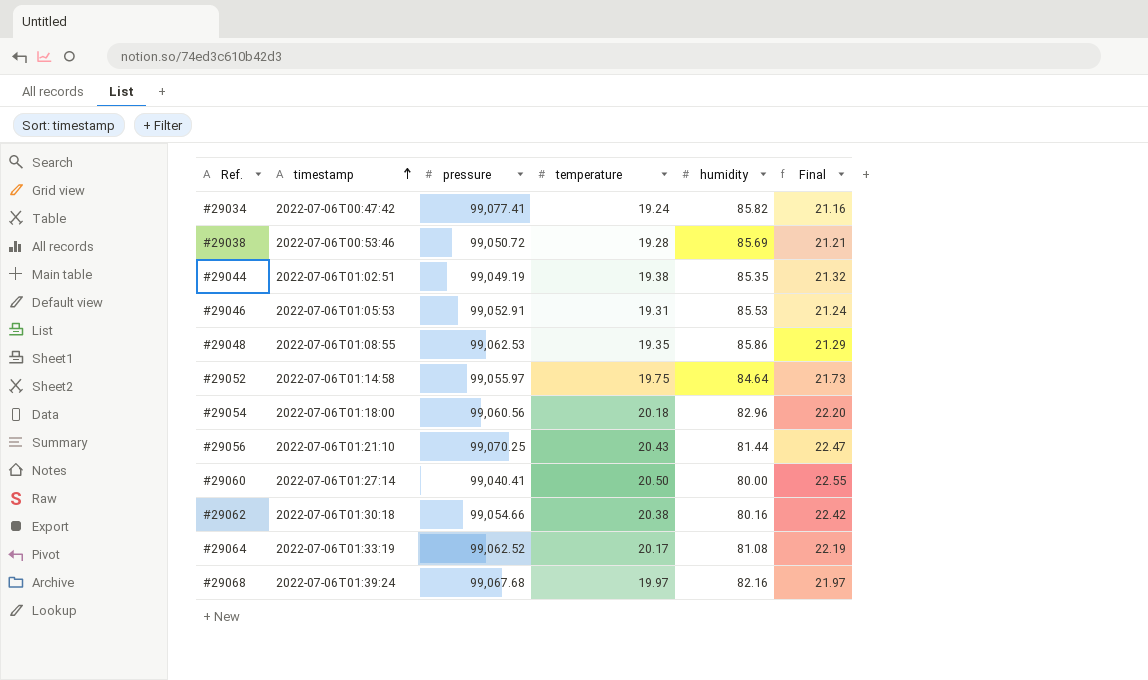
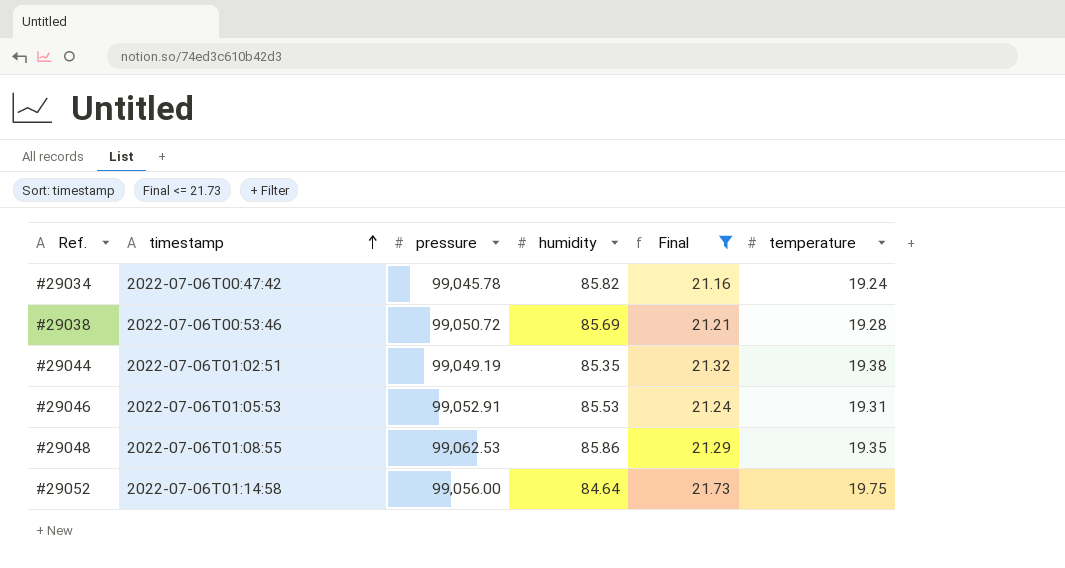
filter: none -> Final <= 21.73
column temperature | position: 4 -> 6
#29034 | pressure: 99,077.41 -> 99,045.78
#29052 | pressure: 99,055.97 -> 99,056.00

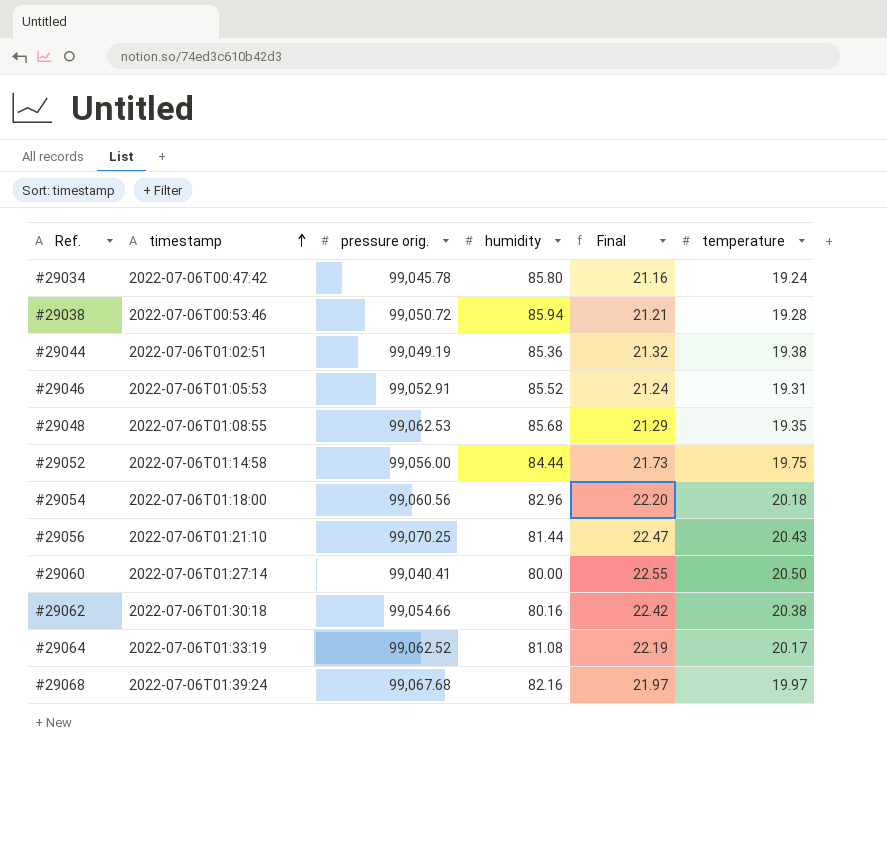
filter: Final <= 21.73 -> none
column name: pressure -> pressure orig.
#29034 | humidity: 85.82 -> 85.80
#29038 | humidity: 85.69 -> 85.94
#29044 | humidity: 85.35 -> 85.36
#29046 | humidity: 85.53 -> 85.52
#29048 | humidity: 85.86 -> 85.68
#29052 | humidity: 84.64 -> 84.44

